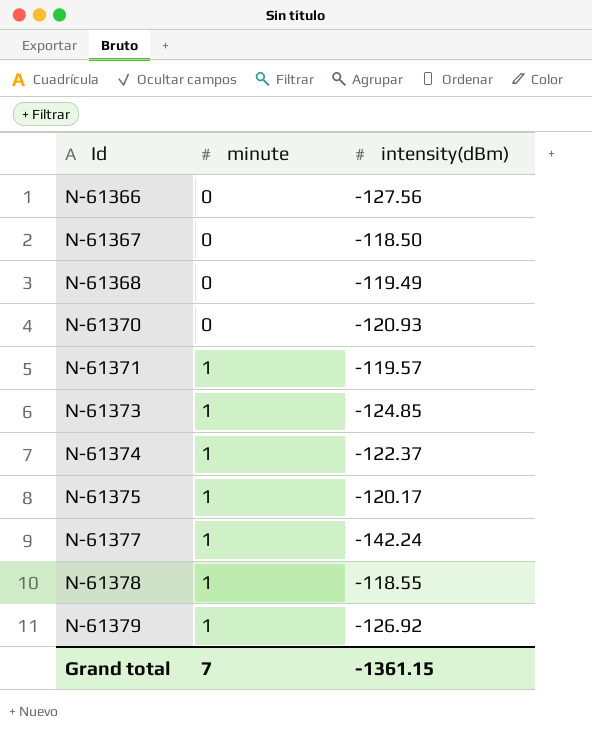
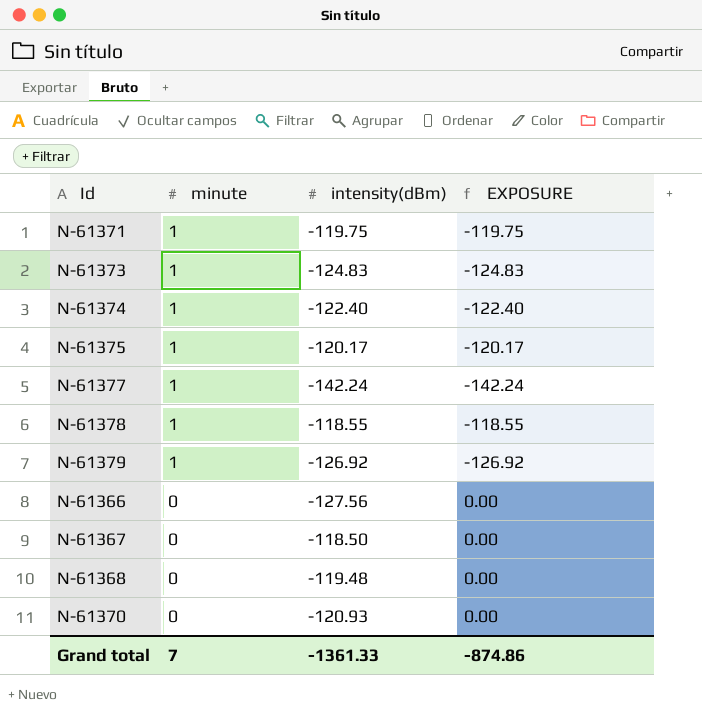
row order: Id ascending -> minute descending
column EXPOSURE | formula: none -> [minute] * [intensity(dBm)]
N-61371 | intensity(dBm): -119.57 -> -119.75
N-61373 | intensity(dBm): -124.85 -> -124.83
N-61374 | intensity(dBm): -122.37 -> -122.40
N-61368 | intensity(dBm): -119.49 -> -119.48
Grand total | intensity(dBm): -1361.15 -> -1361.33

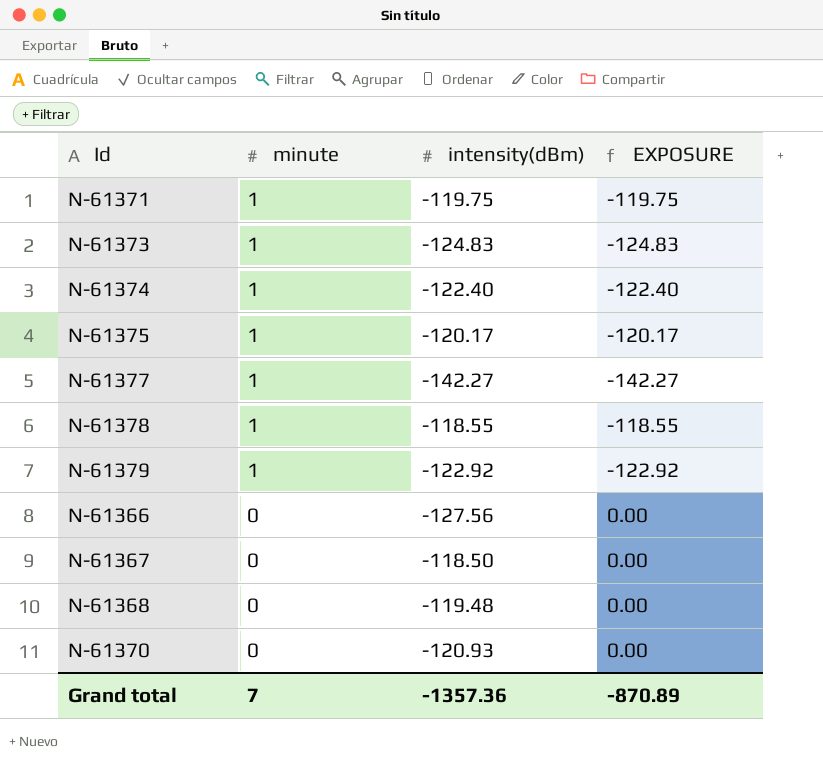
N-61377 | intensity(dBm): -142.24 -> -142.27
N-61377 | EXPOSURE: -142.24 -> -142.27
N-61379 | intensity(dBm): -126.92 -> -122.92
N-61379 | EXPOSURE: -126.92 -> -122.92
Grand total | intensity(dBm): -1361.33 -> -1357.36
Grand total | EXPOSURE: -874.86 -> -870.89

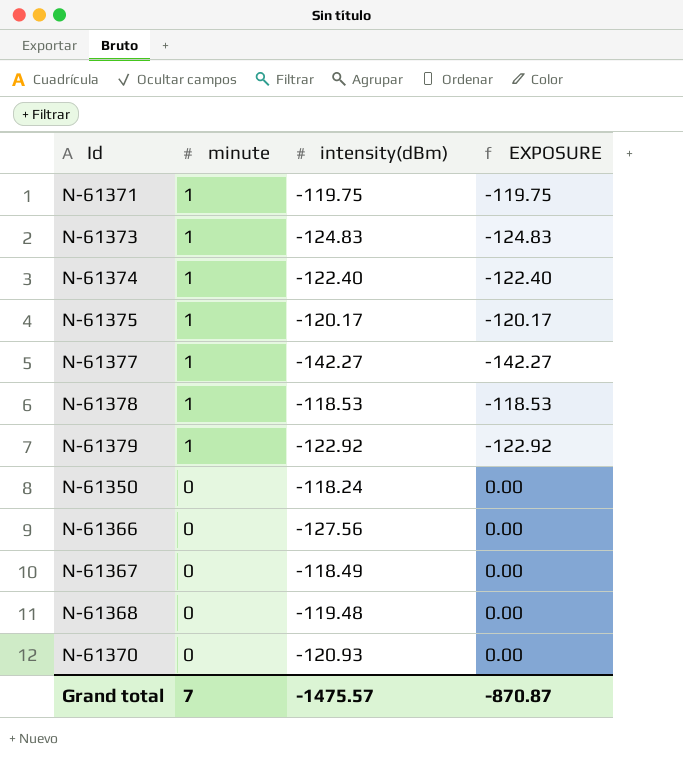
N-61378 | intensity(dBm): -118.55 -> -118.53
N-61378 | EXPOSURE: -118.55 -> -118.53
row N-61350: none -> 0 | -118.24 | 0.00
N-61367 | intensity(dBm): -118.50 -> -118.49
Grand total | intensity(dBm): -1357.36 -> -1475.57
Grand total | EXPOSURE: -870.89 -> -870.87

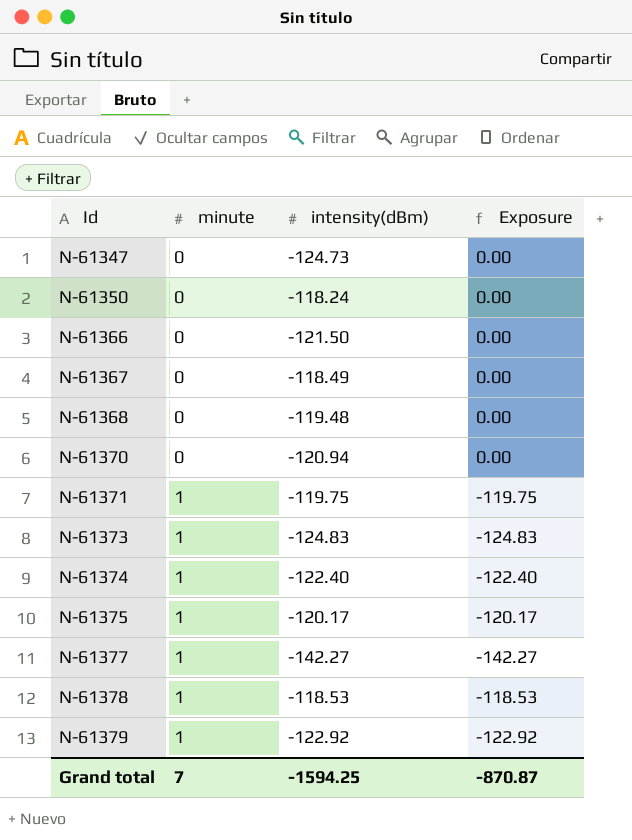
row order: minute descending -> Id ascending
column name: EXPOSURE -> Exposure
row N-61347: none -> 0 | -124.73 | 0.00
N-61366 | intensity(dBm): -127.56 -> -121.50
N-61370 | intensity(dBm): -120.93 -> -120.94
Grand total | intensity(dBm): -1475.57 -> -1594.25

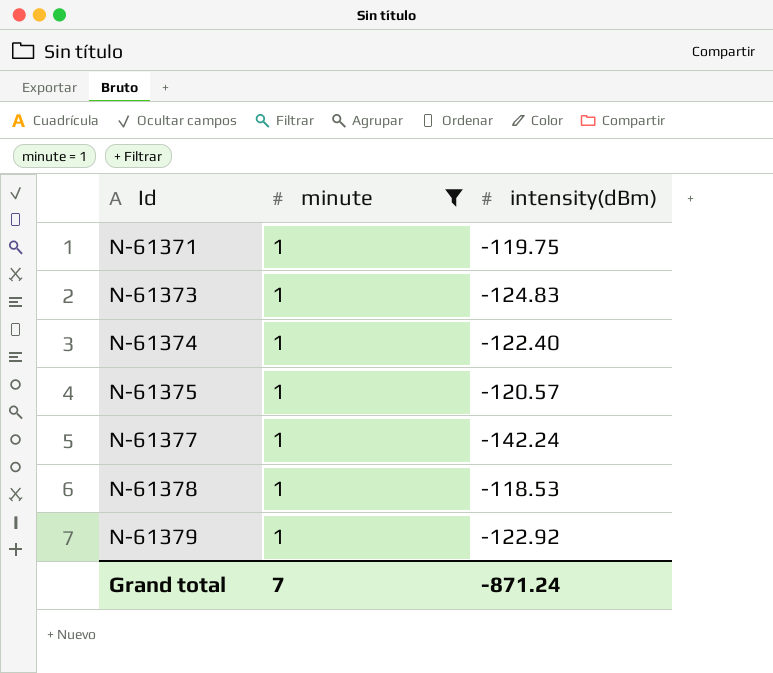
filter: none -> minute = 1
column Exposure | formula: [minute] * [intensity(dBm)] -> none
N-61375 | intensity(dBm): -120.17 -> -120.57
N-61377 | intensity(dBm): -142.27 -> -142.24
Grand total | intensity(dBm): -1594.25 -> -871.24

